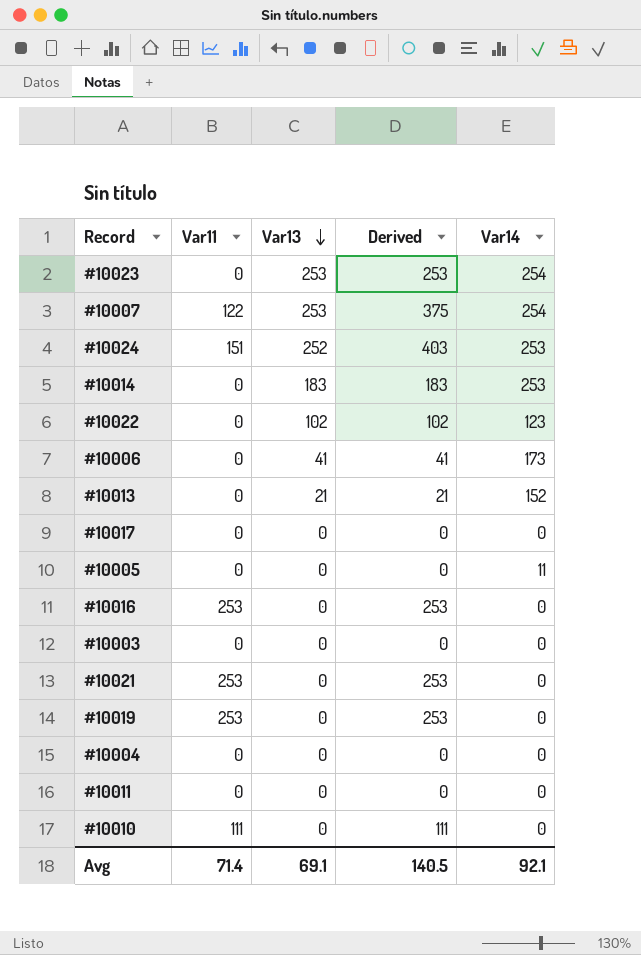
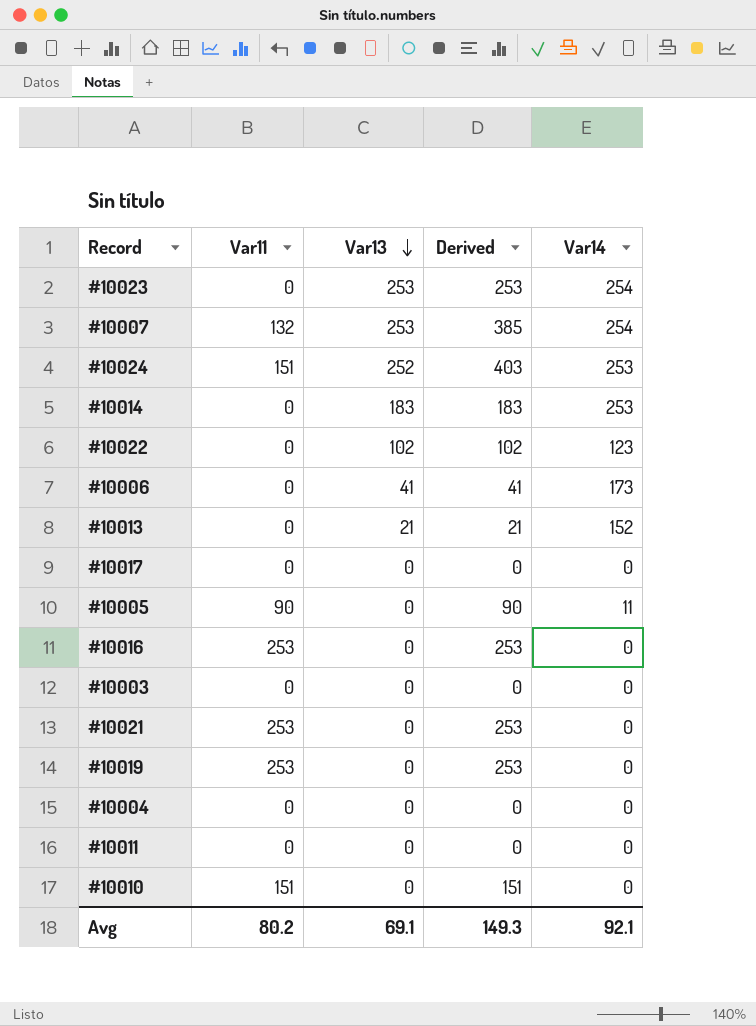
#10007 | Var11: 122 -> 132
#10007 | Derived: 375 -> 385
#10005 | Var11: 0 -> 90
#10005 | Derived: 0 -> 90
#10010 | Var11: 111 -> 151
#10010 | Derived: 111 -> 151
Avg | Var11: 71.4 -> 80.2
Avg | Derived: 140.5 -> 149.3

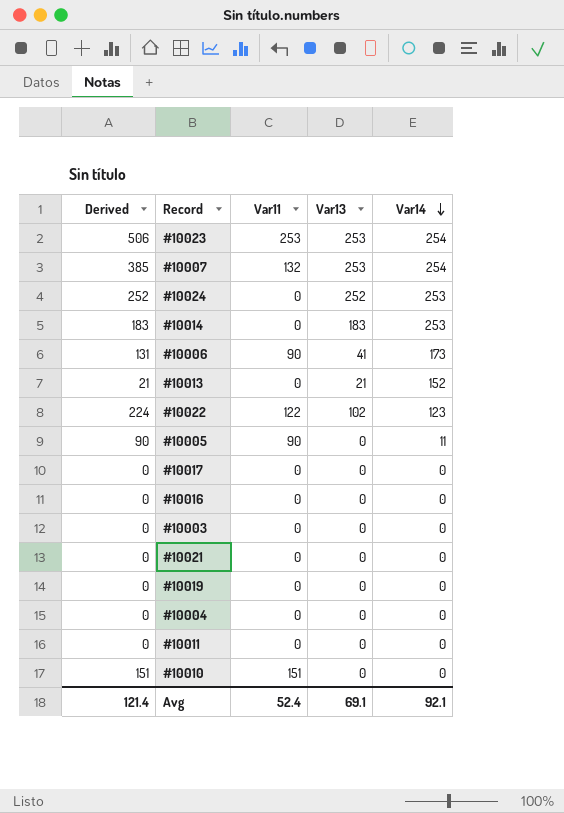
row order: Var13 descending -> Var14 descending
column Derived | position: 4 -> 1
#10023 | Derived: 253 -> 506
#10023 | Var11: 0 -> 253
#10024 | Derived: 403 -> 252
#10024 | Var11: 151 -> 0
#10006 | Derived: 41 -> 131
#10006 | Var11: 0 -> 90
#10022 | Derived: 102 -> 224
#10022 | Var11: 0 -> 122
#10016 | Derived: 253 -> 0
#10016 | Var11: 253 -> 0
#10021 | Derived: 253 -> 0
#10021 | Var11: 253 -> 0
#10019 | Derived: 253 -> 0
#10019 | Var11: 253 -> 0
Avg | Derived: 149.3 -> 121.4
Avg | Var11: 80.2 -> 52.4

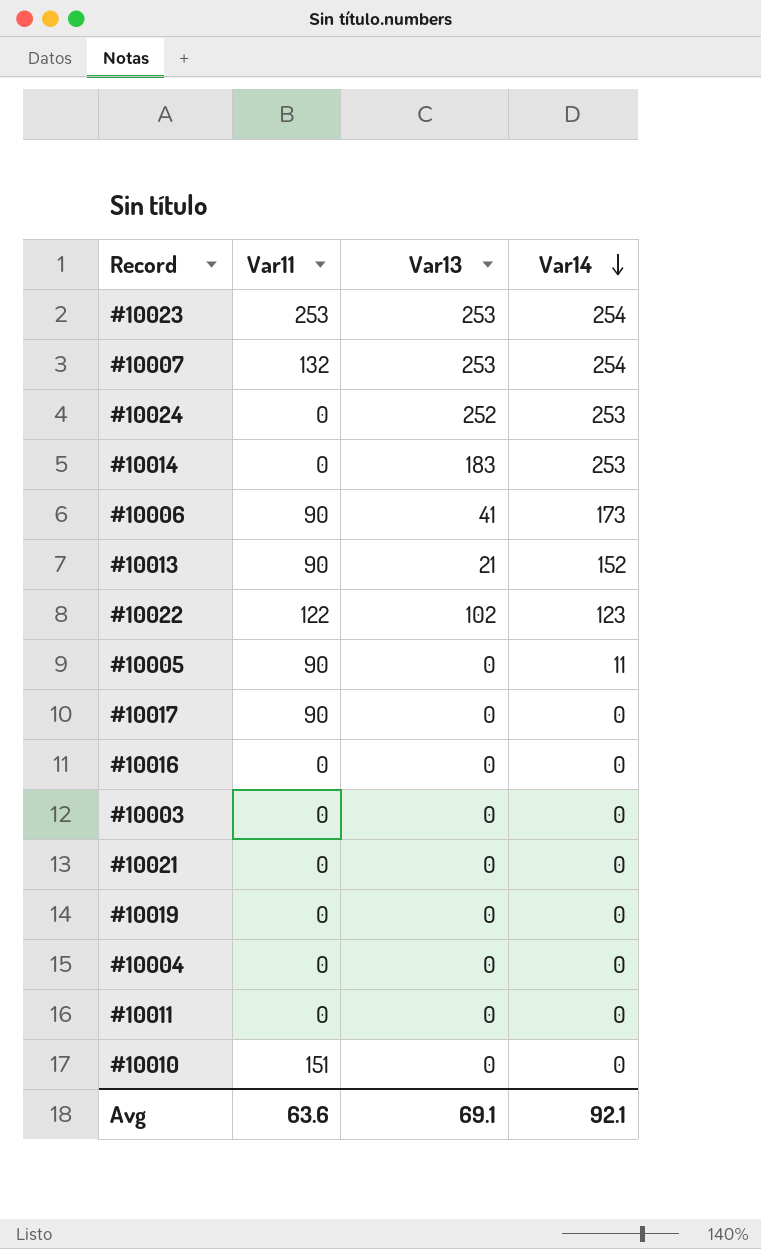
column Derived | formula: [Var11] + [Var13] -> none
#10013 | Var11: 0 -> 90
#10017 | Var11: 0 -> 90
Avg | Var11: 52.4 -> 63.6

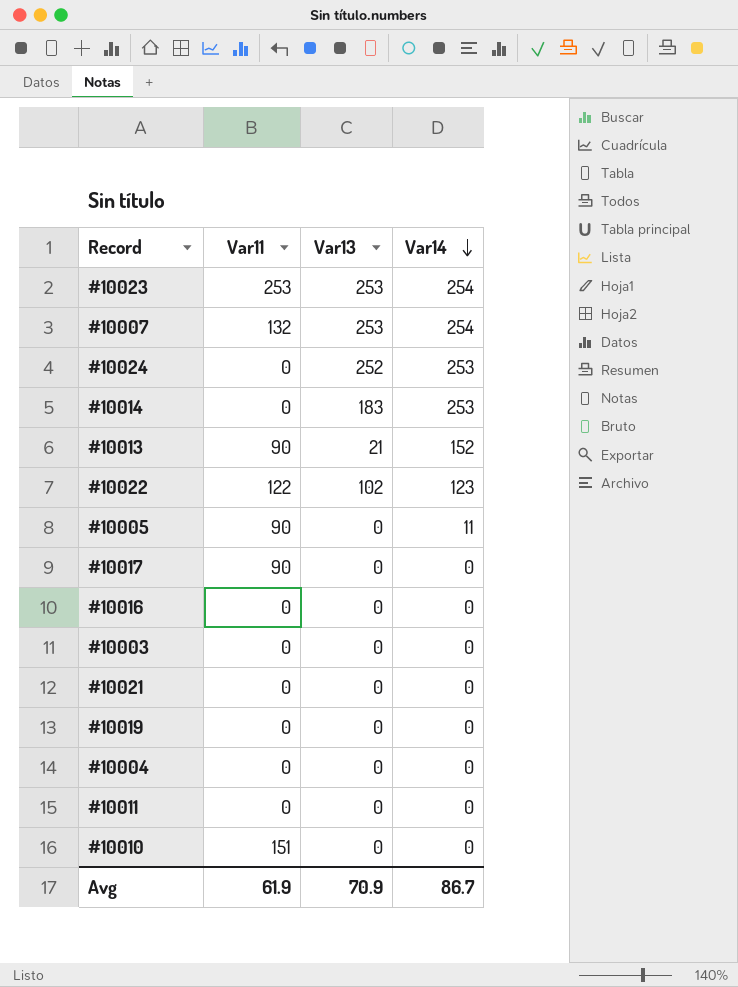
row #10006: 90 | 41 | 173 -> none
Avg | Var11: 63.6 -> 61.9
Avg | Var13: 69.1 -> 70.9
Avg | Var14: 92.1 -> 86.7

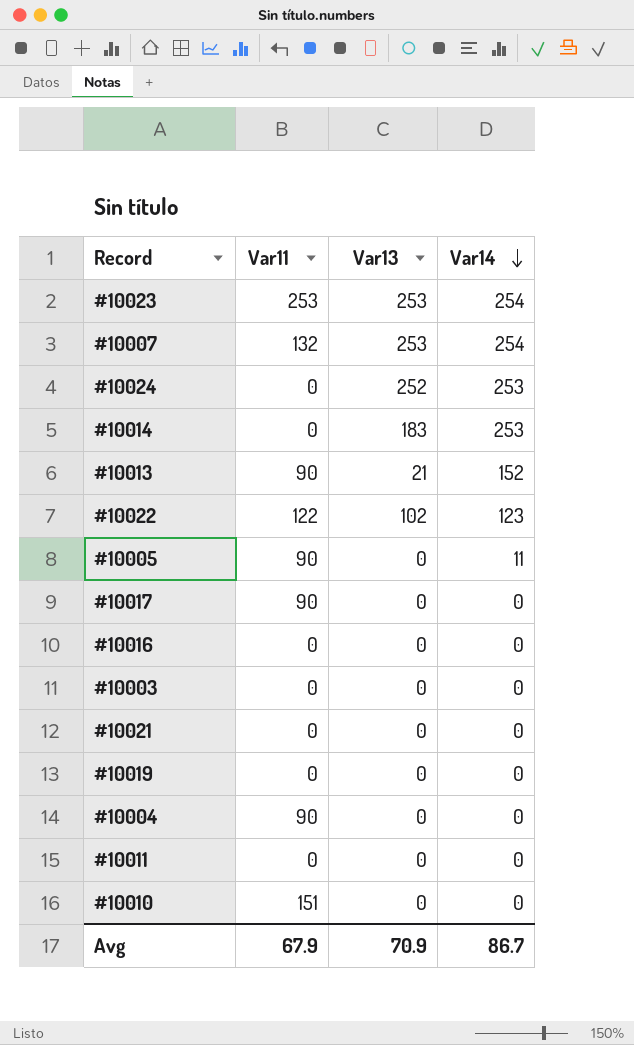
#10004 | Var11: 0 -> 90
Avg | Var11: 61.9 -> 67.9

